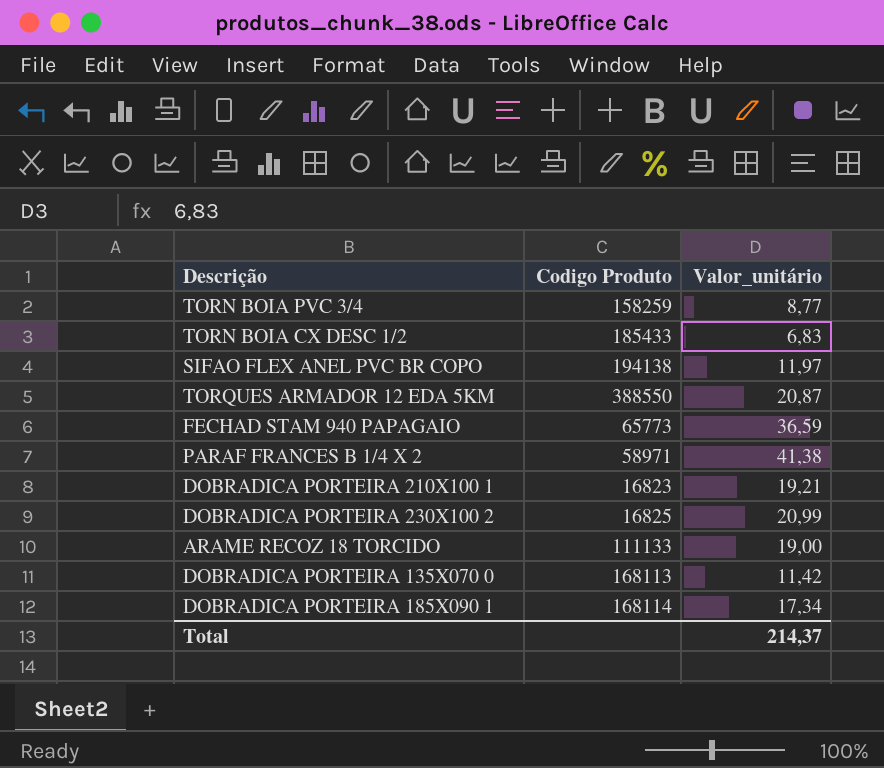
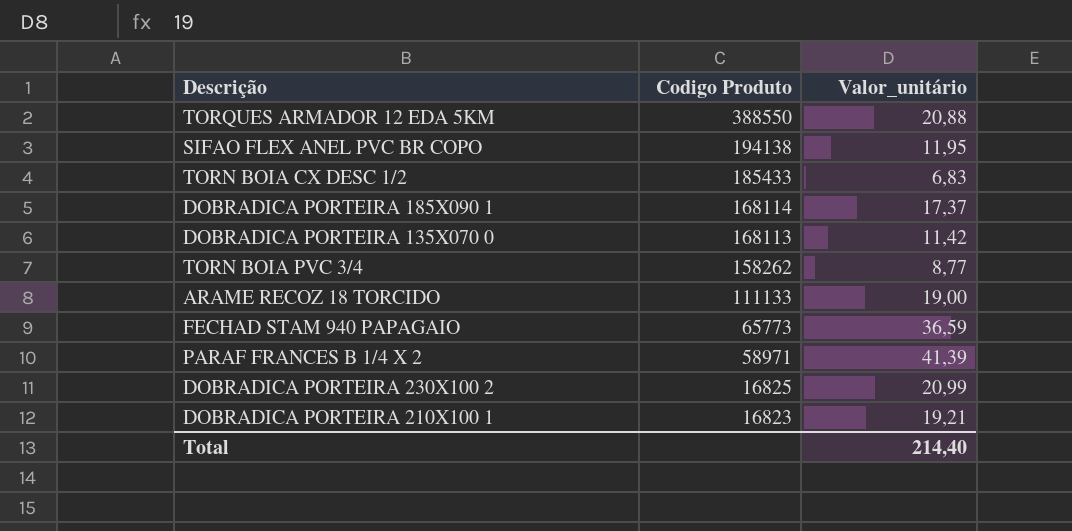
row order: none -> Codigo Produto descending
TORQUES ARMADOR 12 EDA 5KM | Valor_unitário: 20,87 -> 20,88
SIFAO FLEX ANEL PVC BR COPO | Valor_unitário: 11,97 -> 11,95
DOBRADICA PORTEIRA 185X090 1 | Valor_unitário: 17,34 -> 17,37
TORN BOIA PVC 3/4 | Codigo Produto: 158259 -> 158262
PARAF FRANCES B 1/4 X 2 | Valor_unitário: 41,38 -> 41,39
Total | Valor_unitário: 214,37 -> 214,40

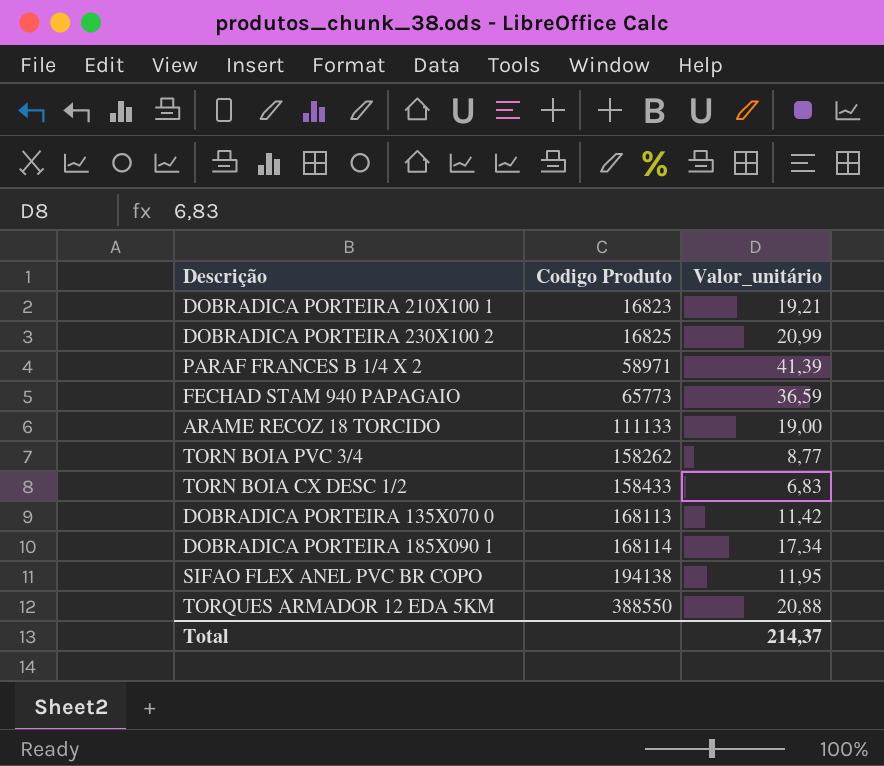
row order: Codigo Produto descending -> Codigo Produto ascending
TORN BOIA CX DESC 1/2 | Codigo Produto: 185433 -> 158433
DOBRADICA PORTEIRA 185X090 1 | Valor_unitário: 17,37 -> 17,34
Total | Valor_unitário: 214,40 -> 214,37

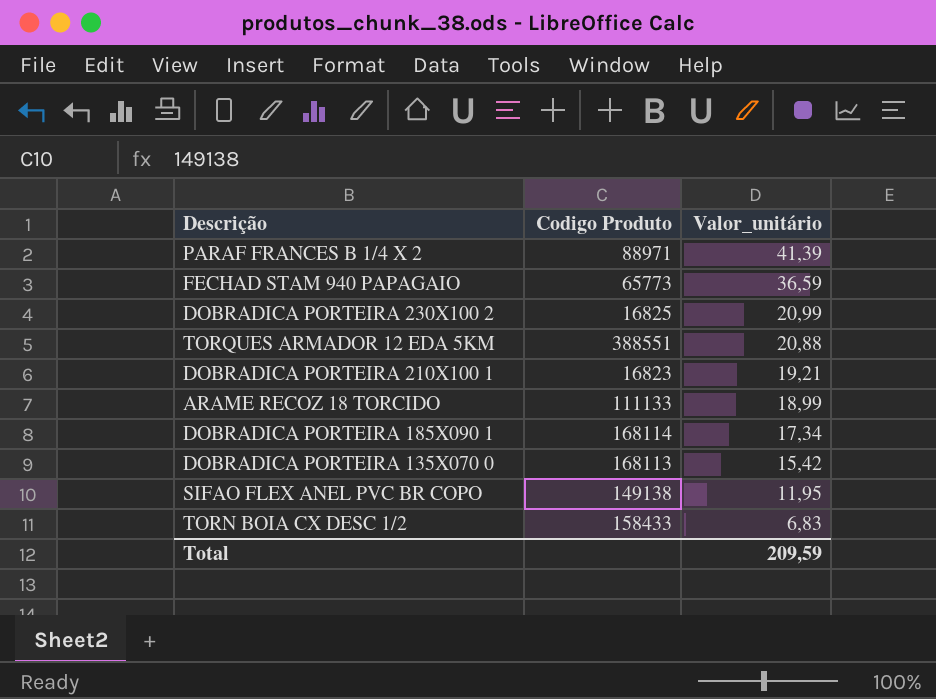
row order: Codigo Produto ascending -> Valor_unitário descending
row TORN BOIA PVC 3/4: 158262 | 8,77 -> none
PARAF FRANCES B 1/4 X 2 | Codigo Produto: 58971 -> 88971
TORQUES ARMADOR 12 EDA 5KM | Codigo Produto: 388550 -> 388551
ARAME RECOZ 18 TORCIDO | Valor_unitário: 19,00 -> 18,99
DOBRADICA PORTEIRA 135X070 0 | Valor_unitário: 11,42 -> 15,42
SIFAO FLEX ANEL PVC BR COPO | Codigo Produto: 194138 -> 149138
Total | Valor_unitário: 214,37 -> 209,59

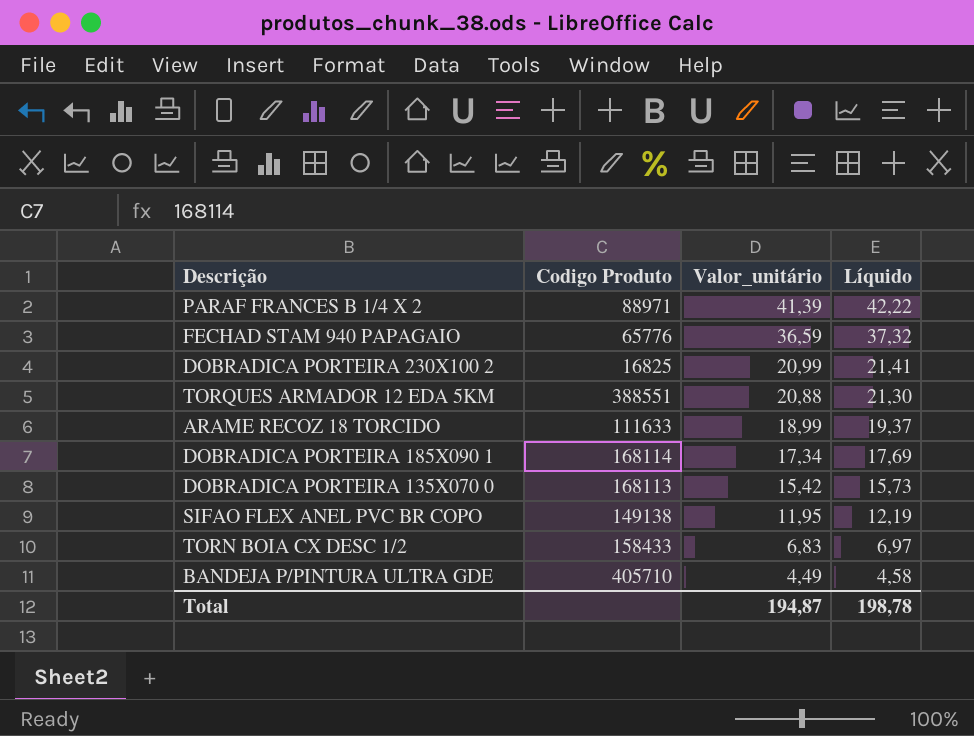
column Líquido | formula: none -> [Valor_unitário] * 1,02
row DOBRADICA PORTEIRA 210X100 1: 16823 | 19,21 -> none
FECHAD STAM 940 PAPAGAIO | Codigo Produto: 65773 -> 65776
ARAME RECOZ 18 TORCIDO | Codigo Produto: 111133 -> 111633
row BANDEJA P/PINTURA ULTRA GDE: none -> 405710 | 4,49 | 4,58
Total | Valor_unitário: 209,59 -> 194,87

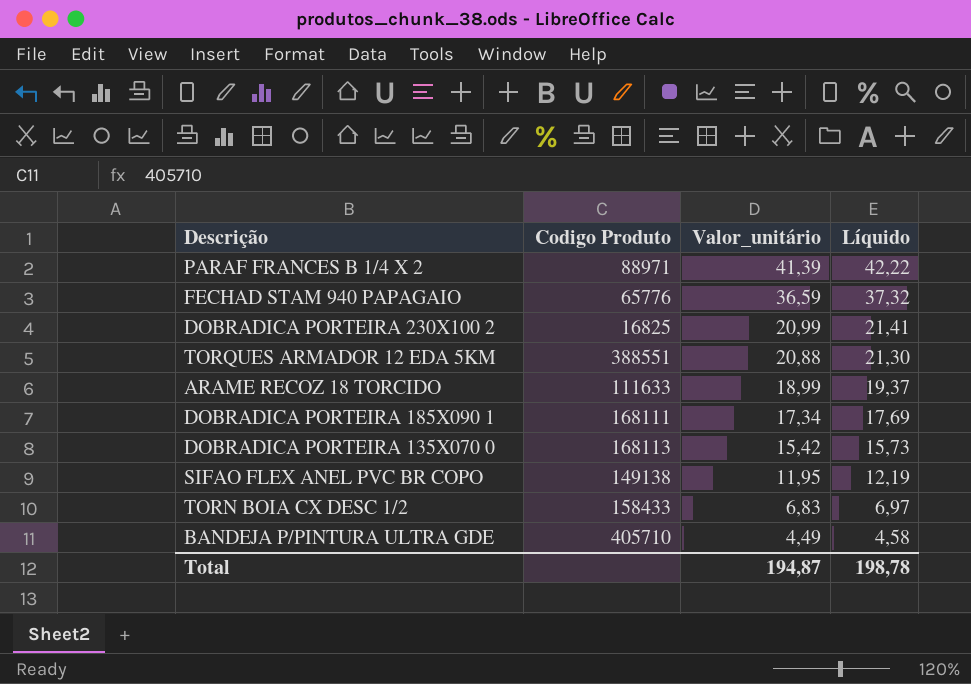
DOBRADICA PORTEIRA 185X090 1 | Codigo Produto: 168114 -> 168111

